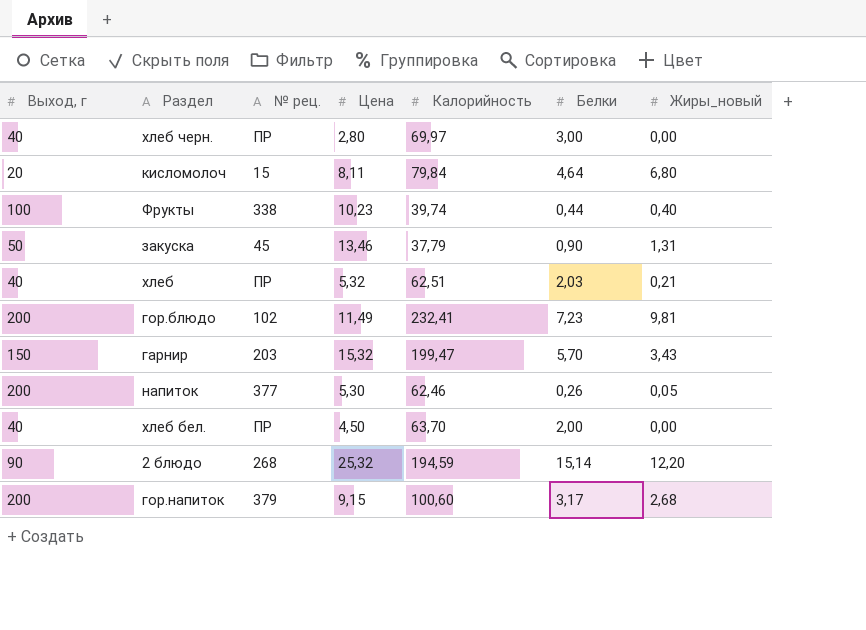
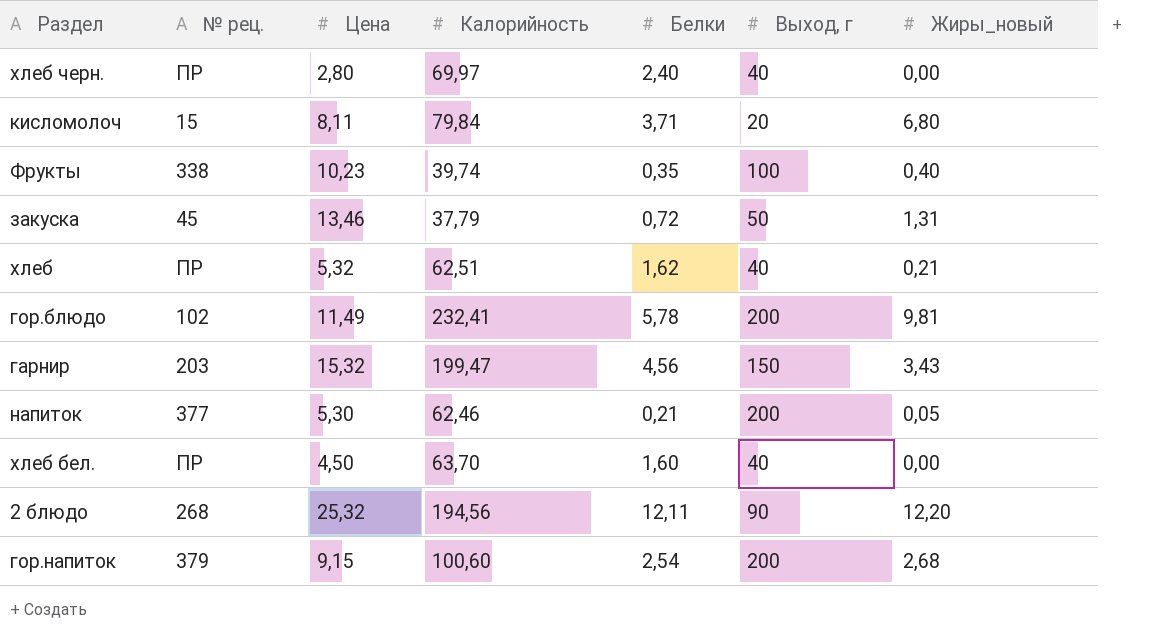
column Выход, г | position: 1 -> 6
хлеб черн. | Белки: 3,00 -> 2,40
кисломолоч | Белки: 4,64 -> 3,71
Фрукты | Белки: 0,44 -> 0,35
закуска | Белки: 0,90 -> 0,72
хлеб | Белки: 2,03 -> 1,62
гор.блюдо | Белки: 7,23 -> 5,78
гарнир | Белки: 5,70 -> 4,56
напиток | Белки: 0,26 -> 0,21
хлеб бел. | Белки: 2,00 -> 1,60
2 блюдо | Калорийность: 194,59 -> 194,56
2 блюдо | Белки: 15,14 -> 12,11
гор.напиток | Белки: 3,17 -> 2,54

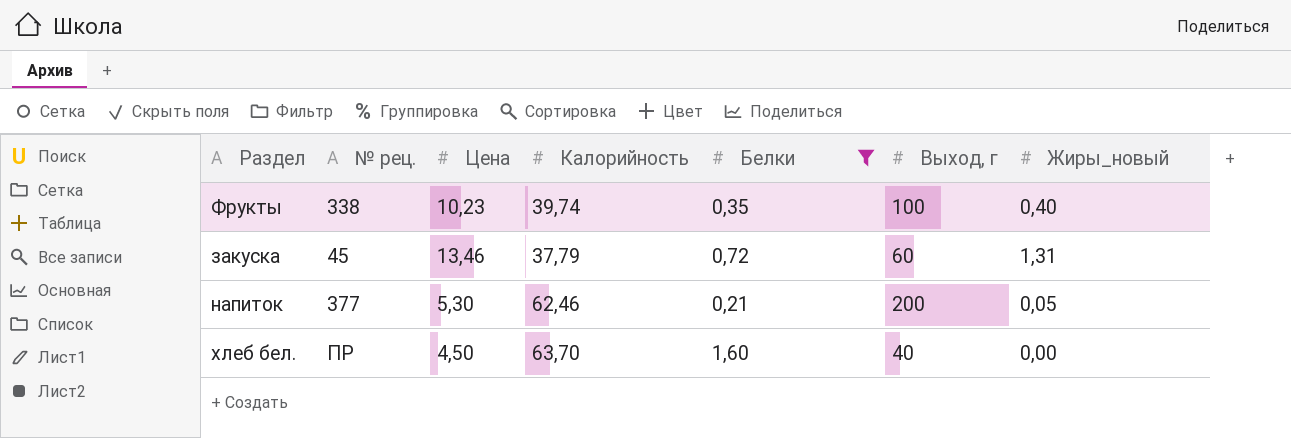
filter: none -> Белки <= 1,60
закуска | Выход, г: 50 -> 60

